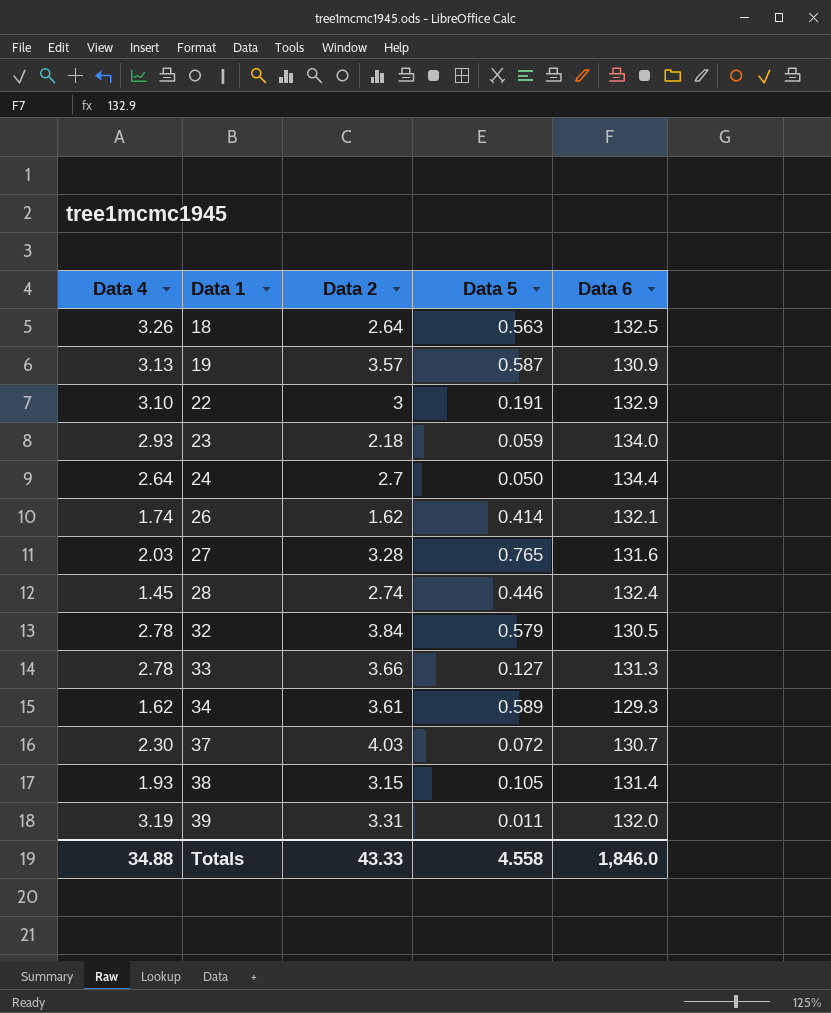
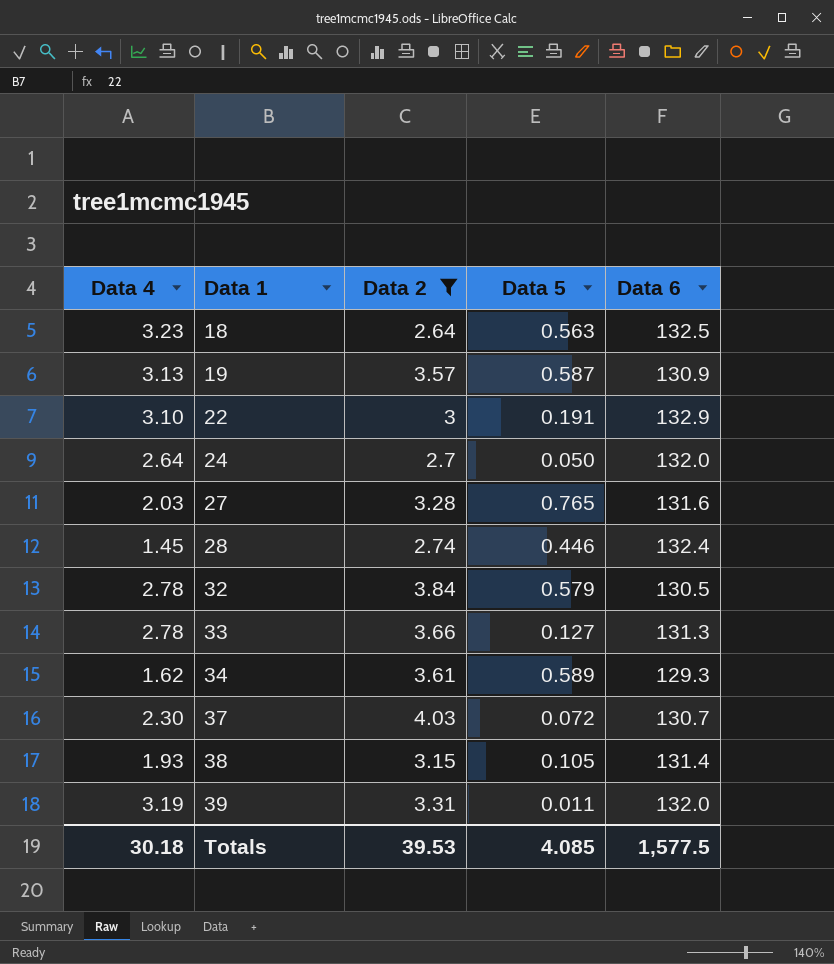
filter: none -> Data 2 >= 2.64
18 | Data 4: 3.26 -> 3.23
24 | Data 6: 134.4 -> 132.0
Totals | Data 4: 34.88 -> 30.18
Totals | Data 2: 43.33 -> 39.53
Totals | Data 5: 4.558 -> 4.085
Totals | Data 6: 1,846.0 -> 1,577.5

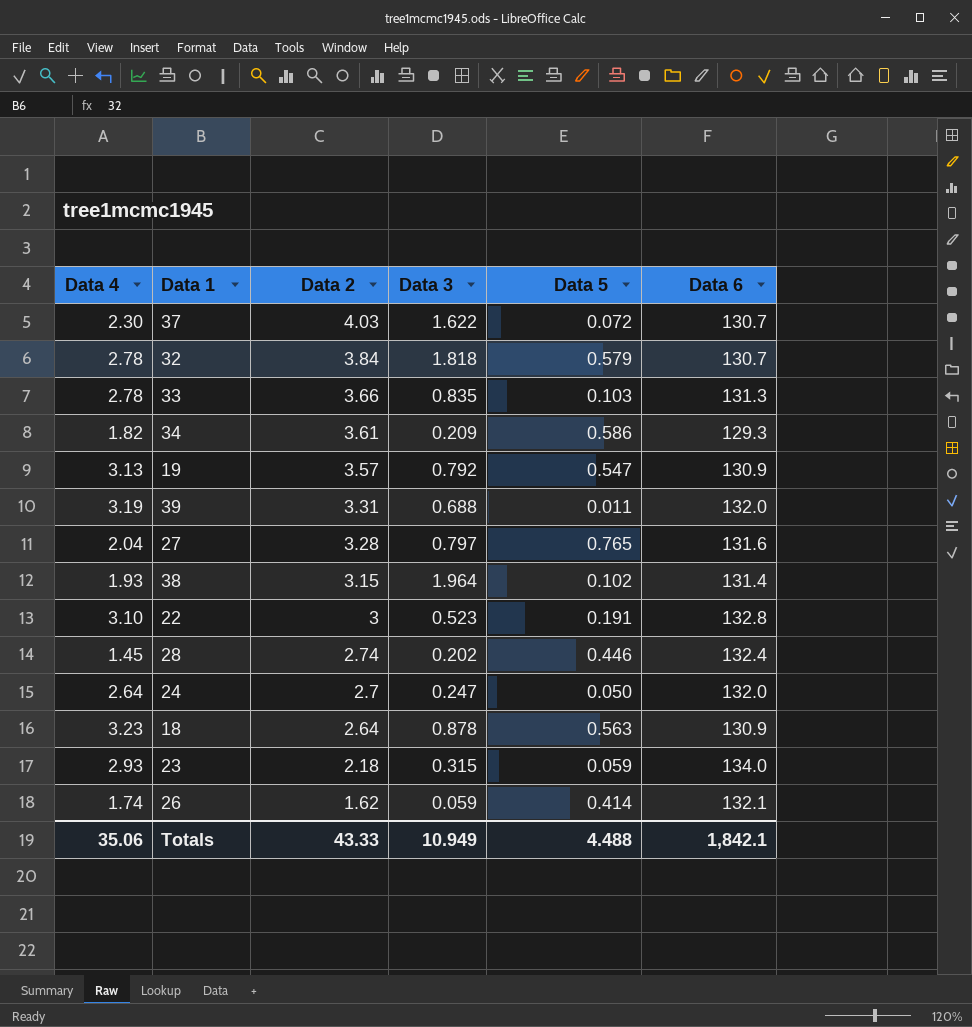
filter: Data 2 >= 2.64 -> none
row order: Data 1 ascending -> Data 2 descending
column Data 3 | position: none -> 4
32 | Data 6: 130.5 -> 130.7
33 | Data 5: 0.127 -> 0.103
34 | Data 4: 1.62 -> 1.82
34 | Data 5: 0.589 -> 0.586
19 | Data 5: 0.587 -> 0.547
27 | Data 4: 2.03 -> 2.04
38 | Data 5: 0.105 -> 0.102
22 | Data 6: 132.9 -> 132.8
18 | Data 6: 132.5 -> 130.9
Totals | Data 4: 30.18 -> 35.06
Totals | Data 2: 39.53 -> 43.33
Totals | Data 5: 4.085 -> 4.488
Totals | Data 6: 1,577.5 -> 1,842.1

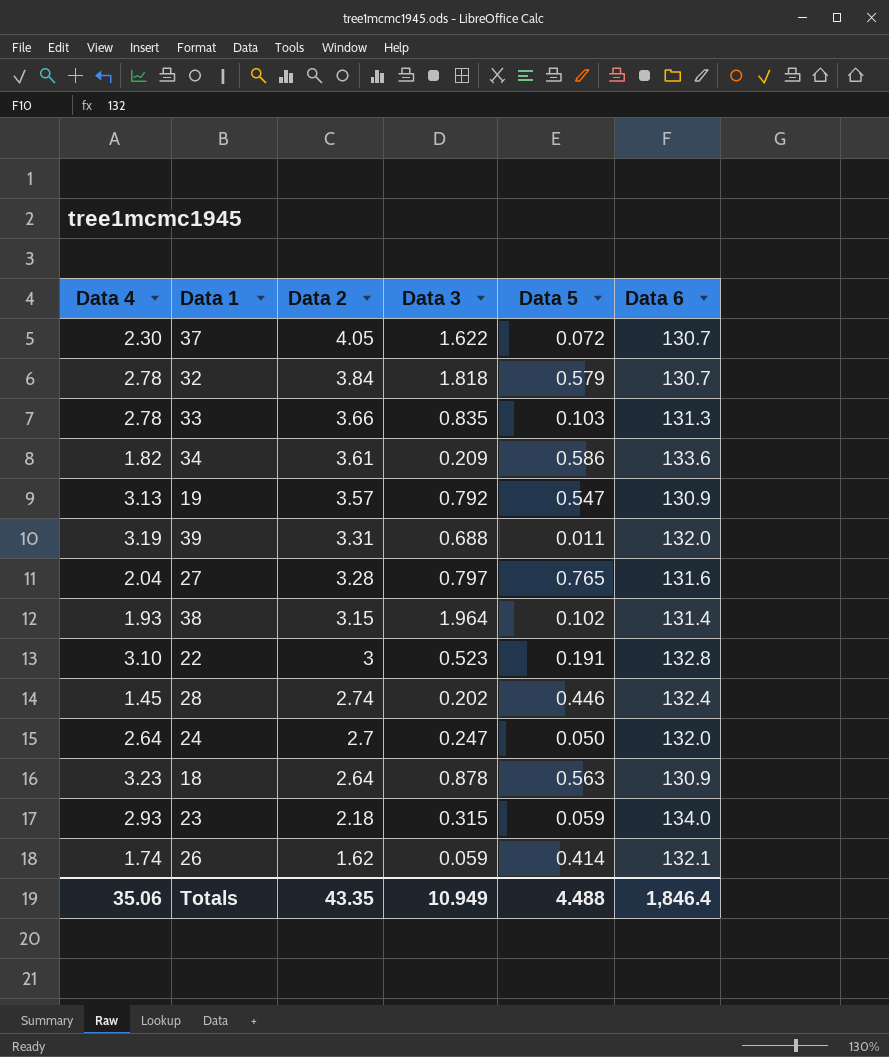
37 | Data 2: 4.03 -> 4.05
34 | Data 6: 129.3 -> 133.6
Totals | Data 2: 43.33 -> 43.35
Totals | Data 6: 1,842.1 -> 1,846.4

